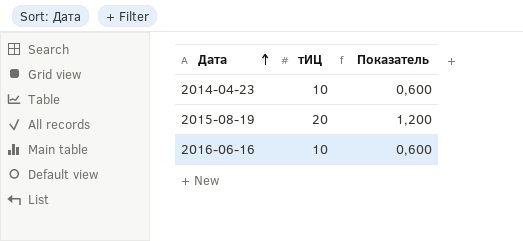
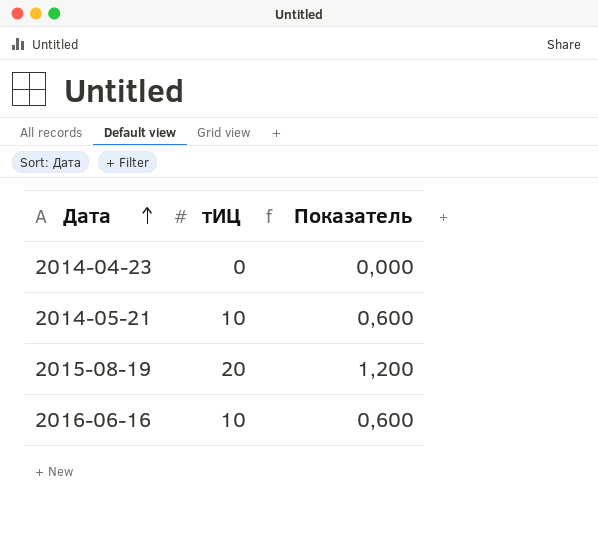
2014-04-23 | тИЦ: 10 -> 0
2014-04-23 | Показатель: 0,600 -> 0,000
row 2014-05-21: none -> 10 | 0,600

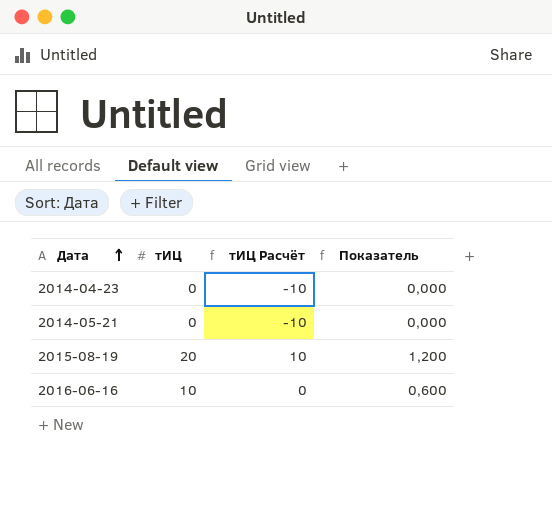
column тИЦ Расчёт | formula: none -> [тИЦ] - 10
2014-05-21 | тИЦ: 10 -> 0
2014-05-21 | Показатель: 0,600 -> 0,000

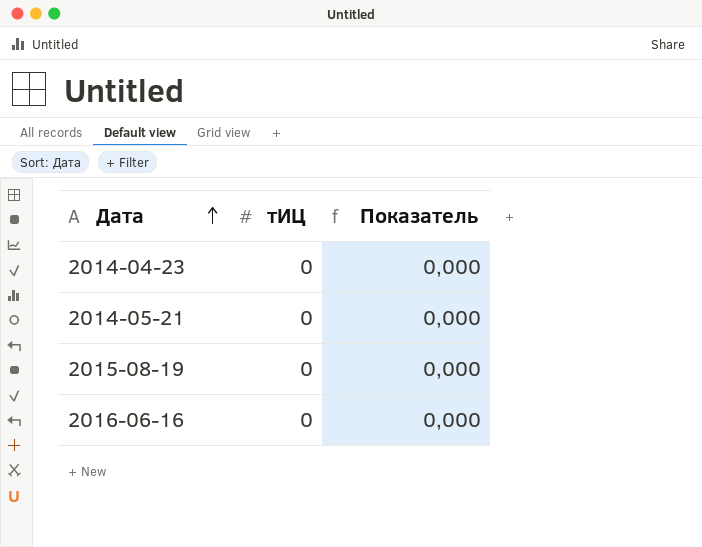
column тИЦ Расчёт | formula: [тИЦ] - 10 -> none
2015-08-19 | тИЦ: 20 -> 0
2015-08-19 | Показатель: 1,200 -> 0,000
2016-06-16 | тИЦ: 10 -> 0
2016-06-16 | Показатель: 0,600 -> 0,000

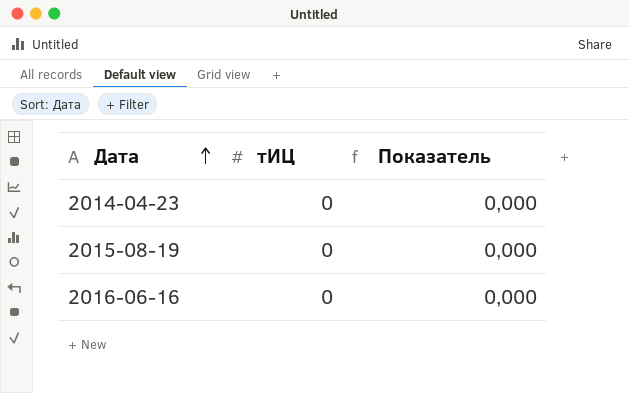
row 2014-05-21: 0 | 0,000 -> none

